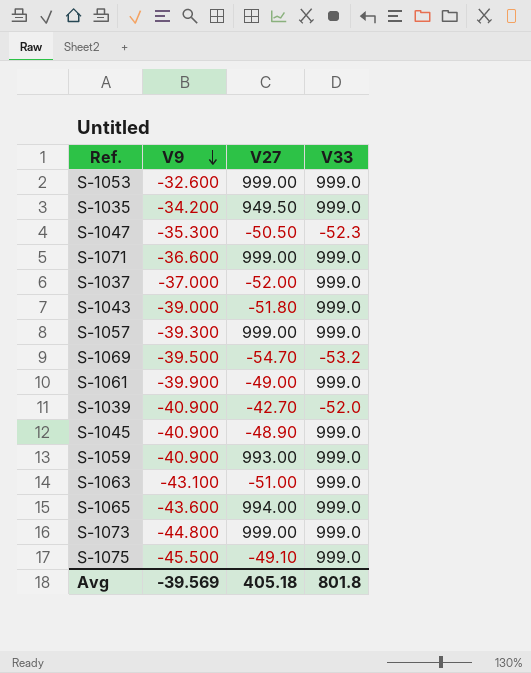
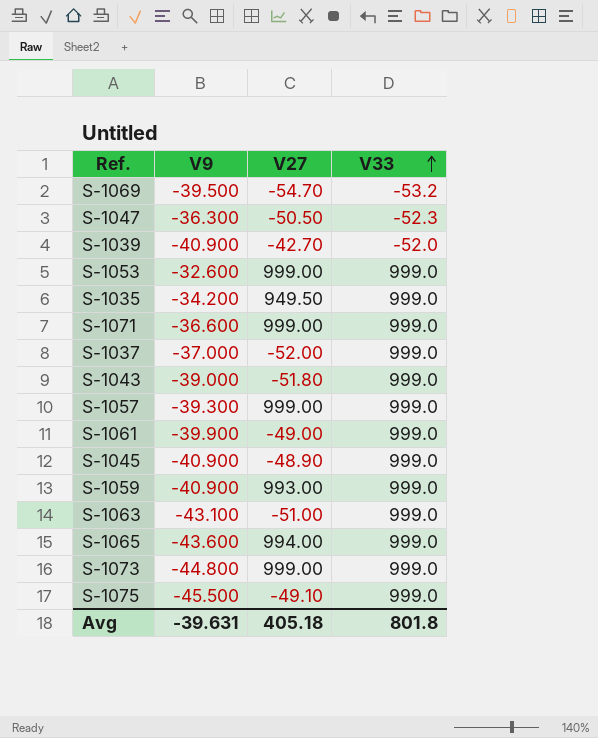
row order: V9 descending -> V33 ascending
S-1047 | V9: -35.300 -> -36.300
Avg | V9: -39.569 -> -39.631

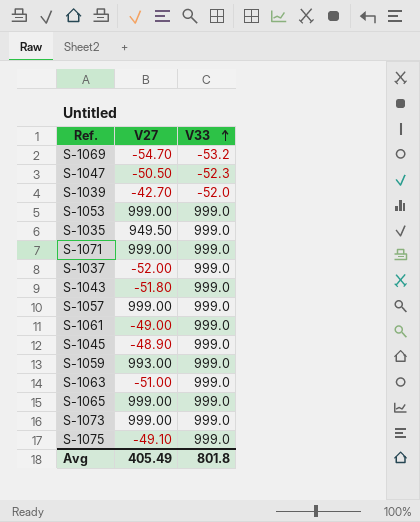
column V9 | position: 2 -> none
S-1065 | V27: 994.00 -> 999.00
Avg | V27: 405.18 -> 405.49

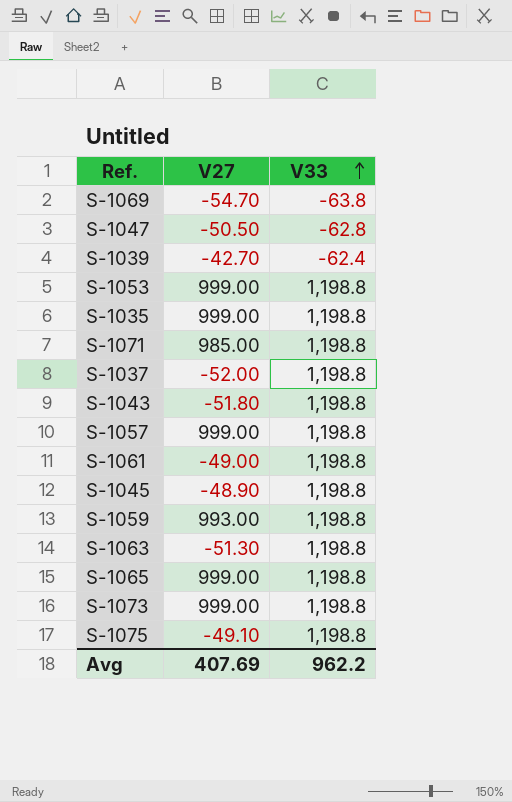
S-1069 | V33: -53.2 -> -63.8
S-1047 | V33: -52.3 -> -62.8
S-1039 | V33: -52.0 -> -62.4
S-1053 | V33: 999.0 -> 1,198.8
S-1035 | V27: 949.50 -> 999.00
S-1035 | V33: 999.0 -> 1,198.8
S-1071 | V27: 999.00 -> 985.00
S-1071 | V33: 999.0 -> 1,198.8
S-1037 | V33: 999.0 -> 1,198.8
S-1043 | V33: 999.0 -> 1,198.8
S-1057 | V33: 999.0 -> 1,198.8
S-1061 | V33: 999.0 -> 1,198.8
S-1045 | V33: 999.0 -> 1,198.8
S-1059 | V33: 999.0 -> 1,198.8
S-1063 | V27: -51.00 -> -51.30
S-1063 | V33: 999.0 -> 1,198.8
S-1065 | V33: 999.0 -> 1,198.8
S-1073 | V33: 999.0 -> 1,198.8
S-1075 | V33: 999.0 -> 1,198.8
Avg | V27: 405.49 -> 407.69
Avg | V33: 801.8 -> 962.2

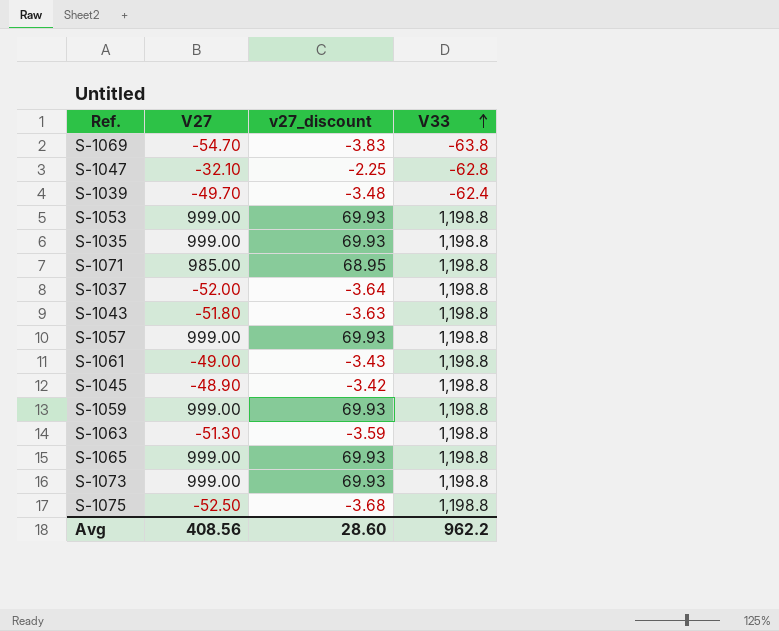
column v27_discount | formula: none -> [V27] * 0.07
S-1047 | V27: -50.50 -> -32.10
S-1039 | V27: -42.70 -> -49.70
S-1059 | V27: 993.00 -> 999.00
S-1075 | V27: -49.10 -> -52.50
Avg | V27: 407.69 -> 408.56

